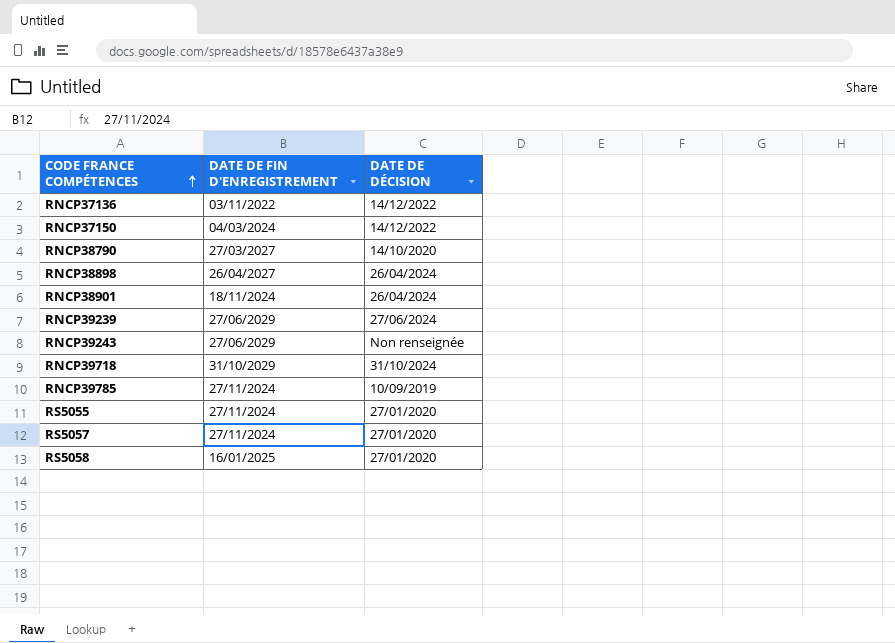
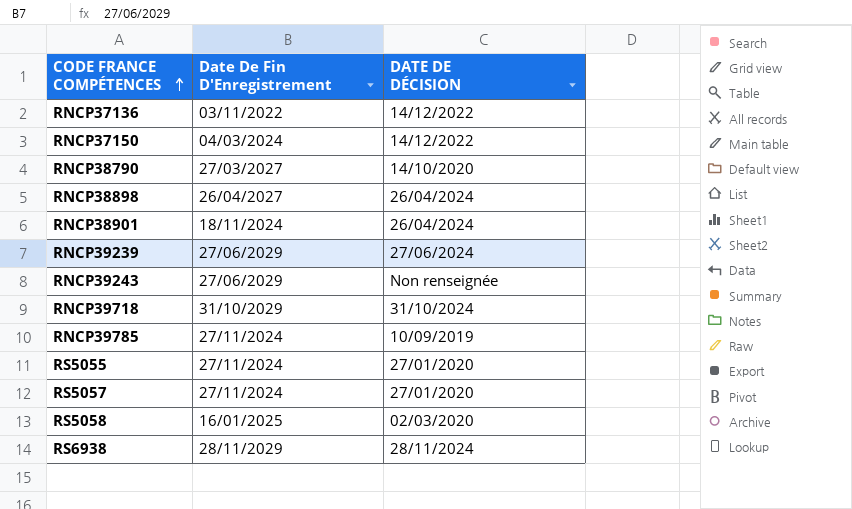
column name: DATE DE FIN D'ENREGISTREMENT -> Date De Fin D'Enregistrement
RS5058 | DATE DE DÉCISION: 27/01/2020 -> 02/03/2020
row RS6938: none -> 28/11/2029 | 28/11/2024

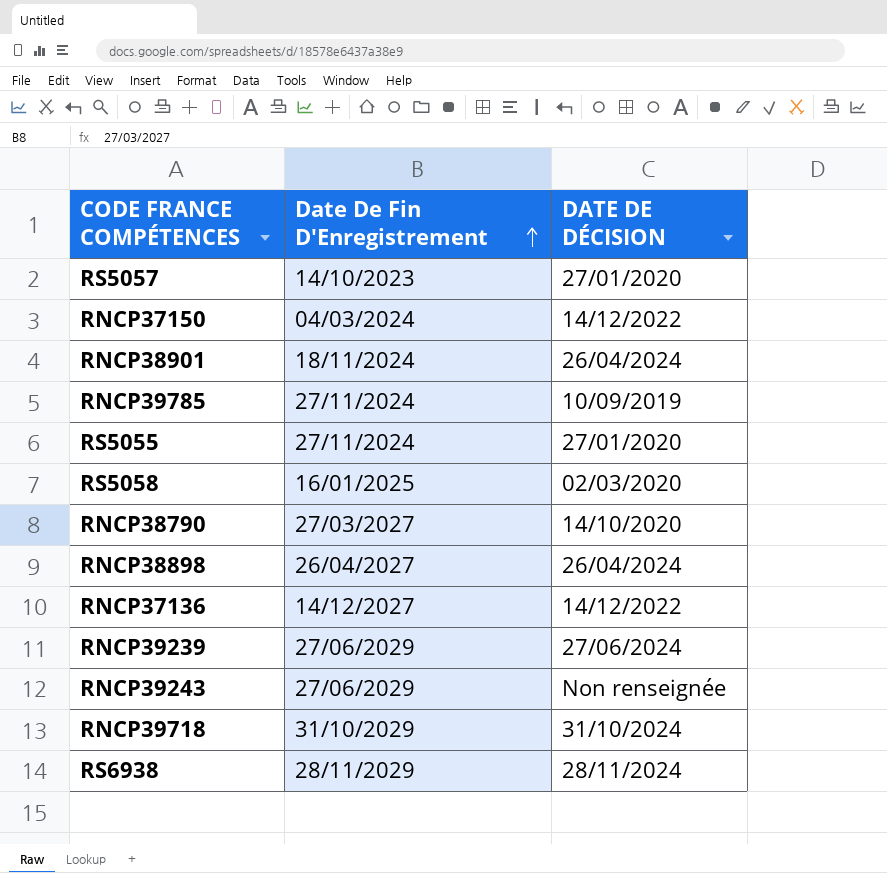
row order: CODE FRANCE COMPÉTENCES ascending -> Date De Fin D'Enregistrement ascending
RS5057 | Date De Fin D'Enregistrement: 27/11/2024 -> 14/10/2023
RNCP37136 | Date De Fin D'Enregistrement: 03/11/2022 -> 14/12/2027

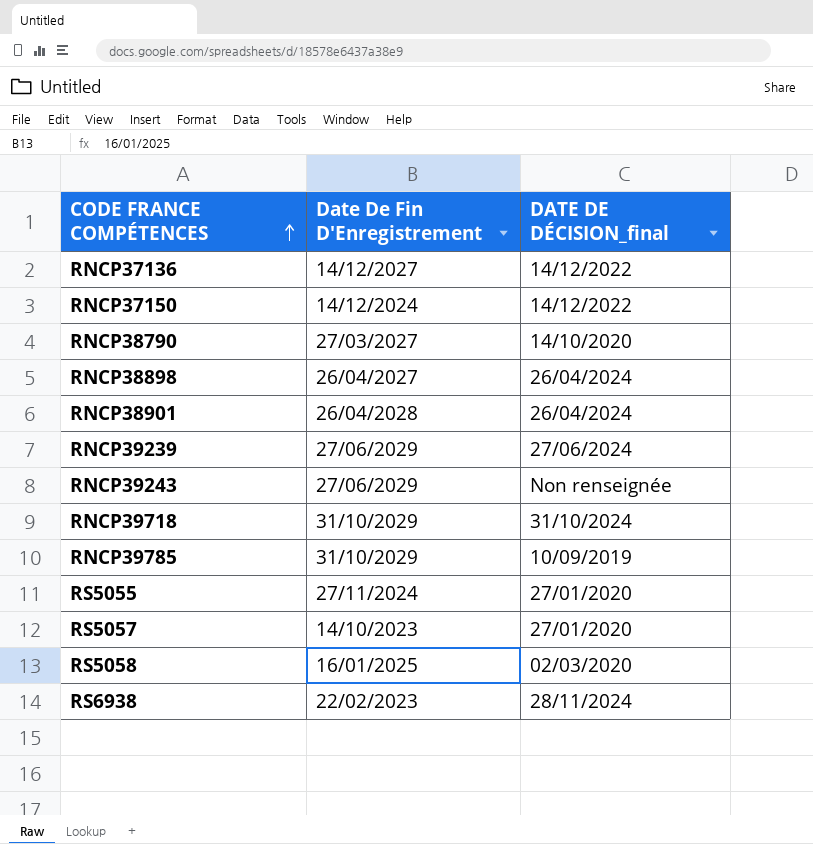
row order: Date De Fin D'Enregistrement ascending -> CODE FRANCE COMPÉTENCES ascending
column name: DATE DE DÉCISION -> DATE DE DÉCISION_final
RNCP37150 | Date De Fin D'Enregistrement: 04/03/2024 -> 14/12/2024
RNCP38901 | Date De Fin D'Enregistrement: 18/11/2024 -> 26/04/2028
RNCP39785 | Date De Fin D'Enregistrement: 27/11/2024 -> 31/10/2029
RS6938 | Date De Fin D'Enregistrement: 28/11/2029 -> 22/02/2023

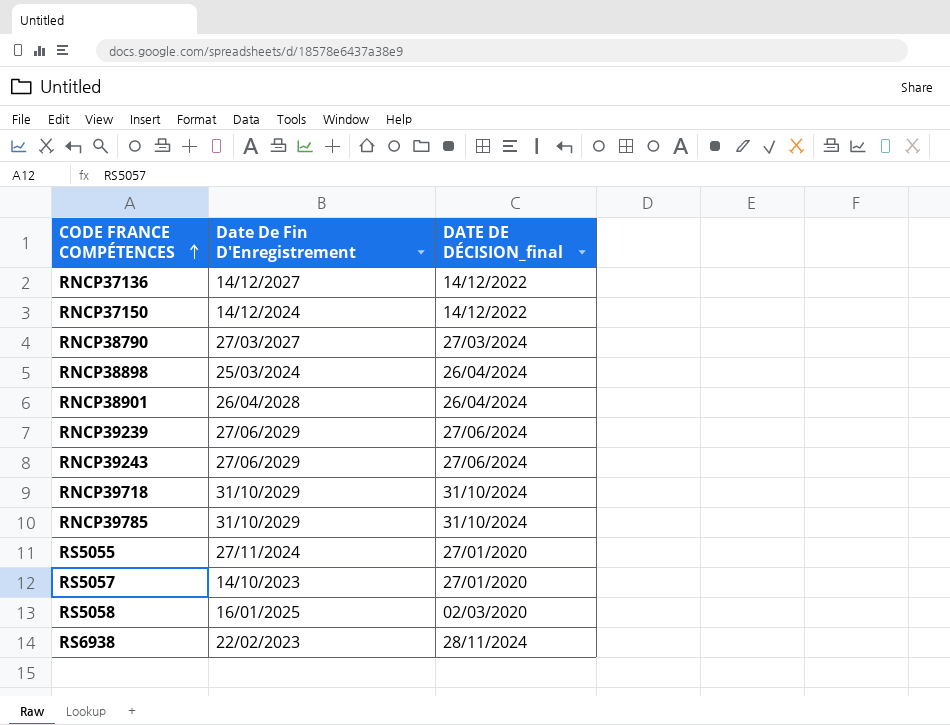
RNCP38790 | DATE DE DÉCISION_final: 14/10/2020 -> 27/03/2024
RNCP38898 | Date De Fin D'Enregistrement: 26/04/2027 -> 25/03/2024
RNCP39243 | DATE DE DÉCISION_final: Non renseignée -> 27/06/2024
RNCP39785 | DATE DE DÉCISION_final: 10/09/2019 -> 31/10/2024

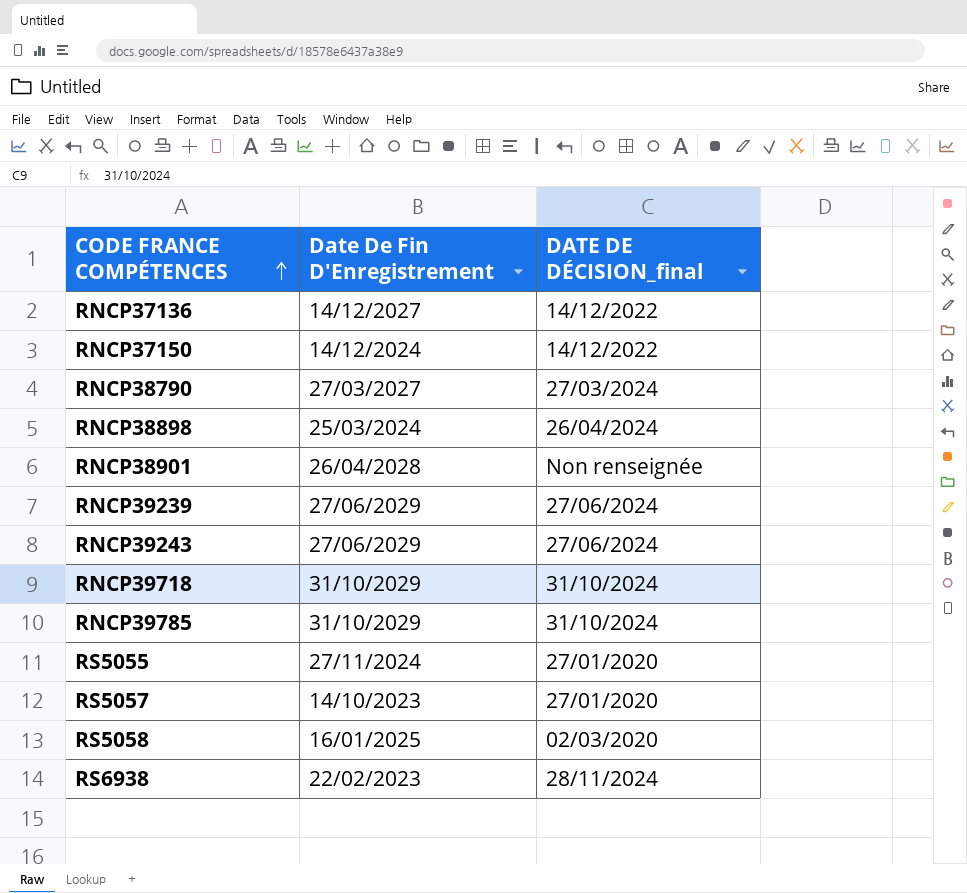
RNCP38901 | DATE DE DÉCISION_final: 26/04/2024 -> Non renseignée

